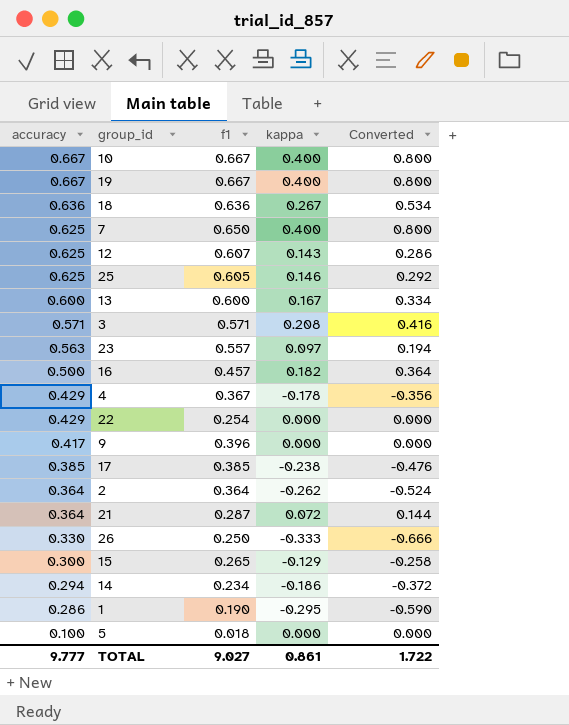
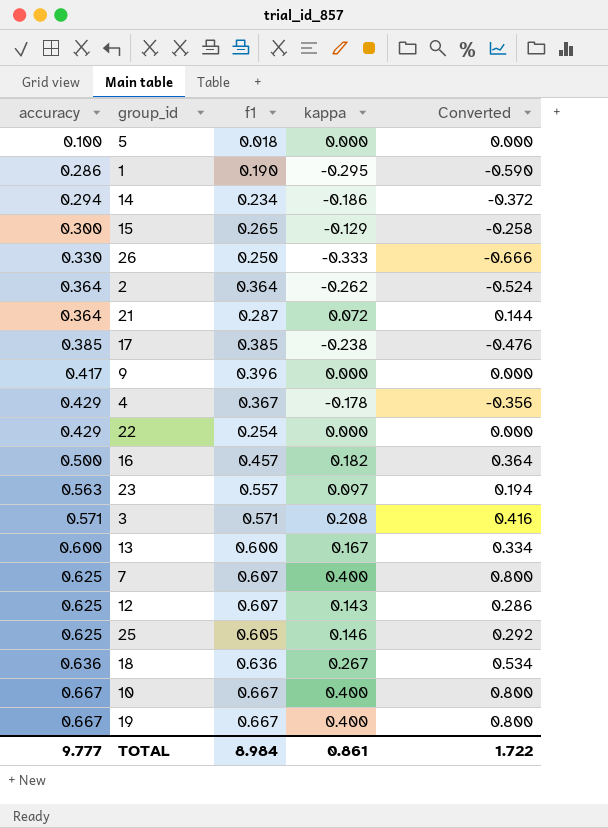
row order: accuracy descending -> accuracy ascending
7 | f1: 0.650 -> 0.607
TOTAL | f1: 9.027 -> 8.984

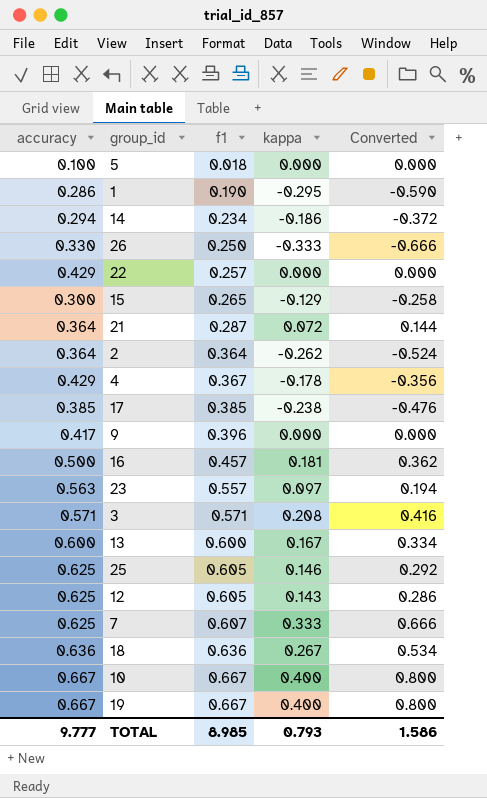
row order: accuracy ascending -> f1 ascending
22 | f1: 0.254 -> 0.257
16 | kappa: 0.182 -> 0.181
16 | Converted: 0.364 -> 0.362
12 | f1: 0.607 -> 0.605
7 | kappa: 0.400 -> 0.333
7 | Converted: 0.800 -> 0.666
TOTAL | f1: 8.984 -> 8.985
TOTAL | kappa: 0.861 -> 0.793
TOTAL | Converted: 1.722 -> 1.586

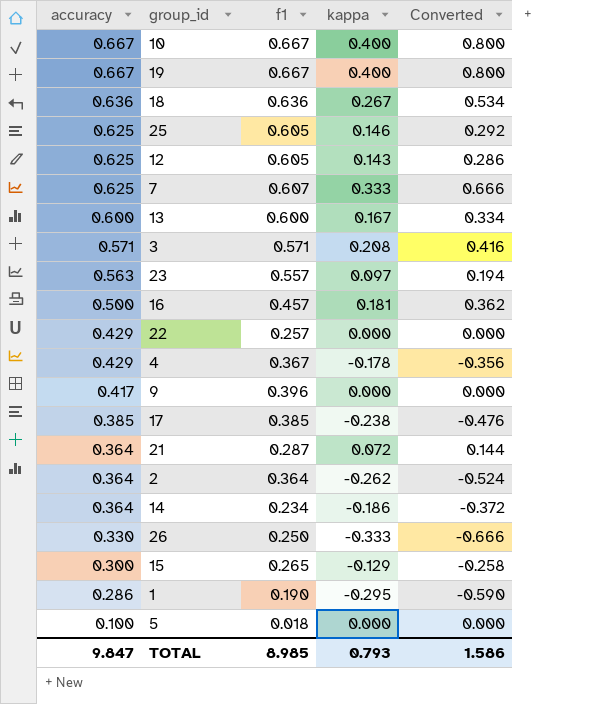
row order: f1 ascending -> accuracy descending
14 | accuracy: 0.294 -> 0.364
TOTAL | accuracy: 9.777 -> 9.847

